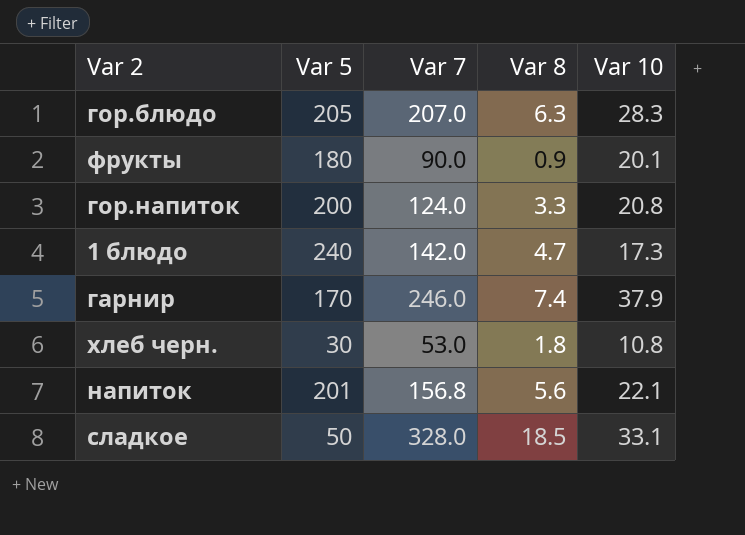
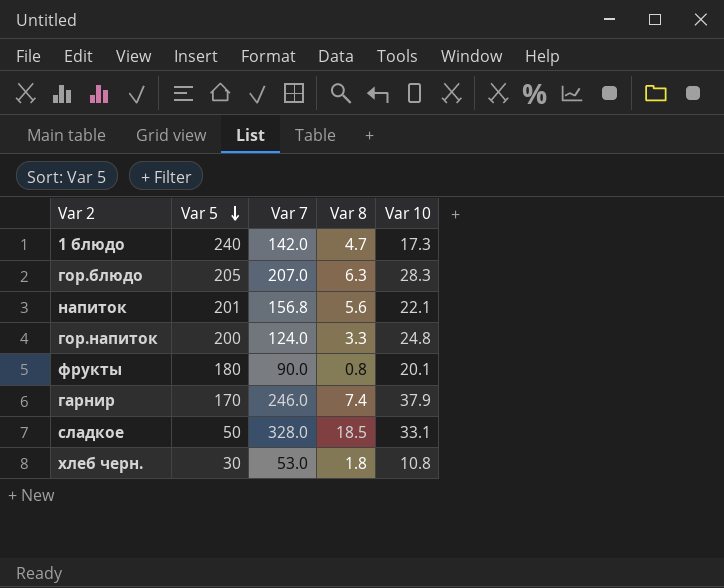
row order: none -> Var 5 descending
гор.напиток | Var 10: 20.8 -> 24.8
фрукты | Var 8: 0.9 -> 0.8

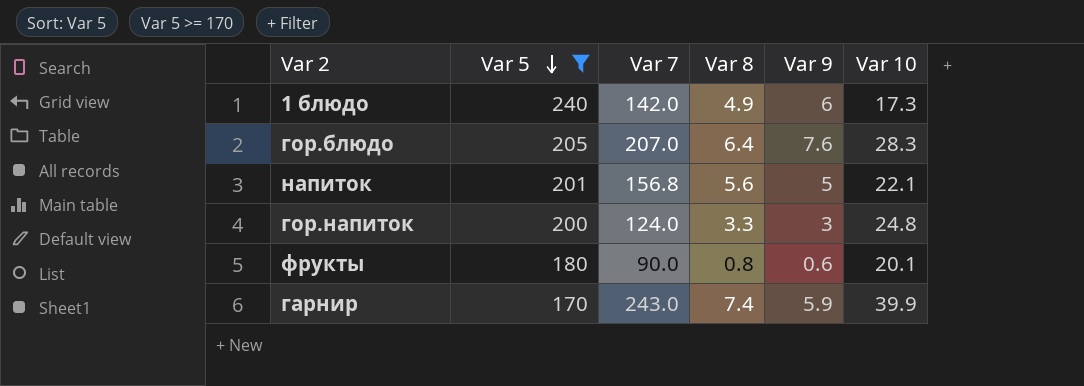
filter: none -> Var 5 >= 170
column Var 9 | position: none -> 5
1 блюдо | Var 8: 4.7 -> 4.9
гор.блюдо | Var 8: 6.3 -> 6.4
гарнир | Var 7: 246.0 -> 243.0
гарнир | Var 10: 37.9 -> 39.9

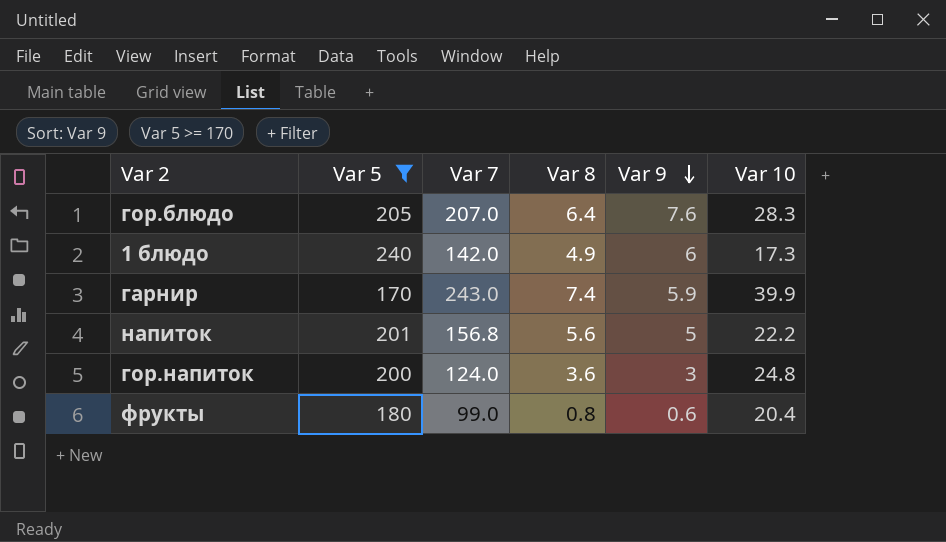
row order: Var 5 descending -> Var 9 descending
напиток | Var 10: 22.1 -> 22.2
гор.напиток | Var 8: 3.3 -> 3.6
фрукты | Var 7: 90.0 -> 99.0
фрукты | Var 10: 20.1 -> 20.4

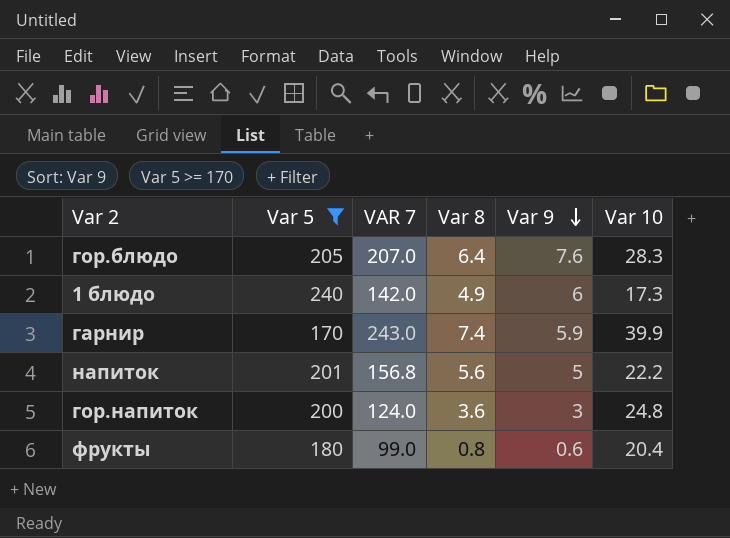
column name: Var 7 -> VAR 7

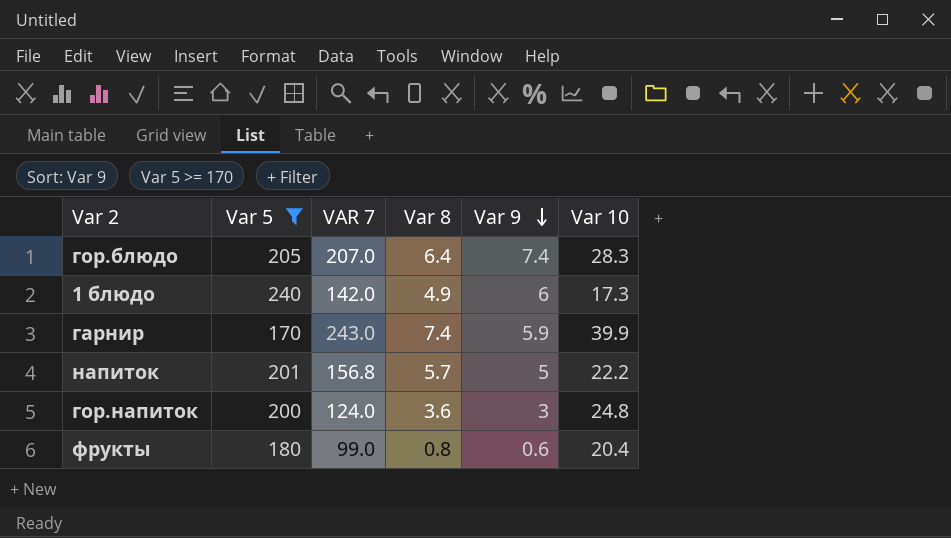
гор.блюдо | Var 9: 7.6 -> 7.4
напиток | Var 8: 5.6 -> 5.7

